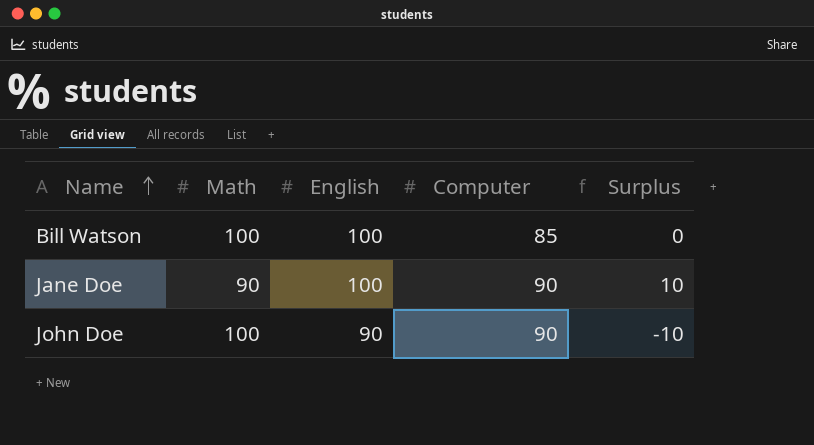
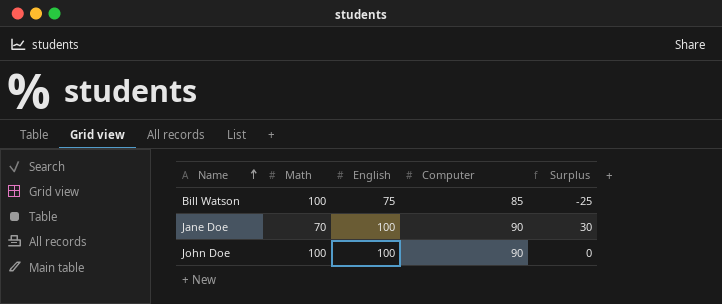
Bill Watson | English: 100 -> 75
Bill Watson | Surplus: 0 -> -25
Jane Doe | Math: 90 -> 70
Jane Doe | Surplus: 10 -> 30
John Doe | English: 90 -> 100
John Doe | Surplus: -10 -> 0

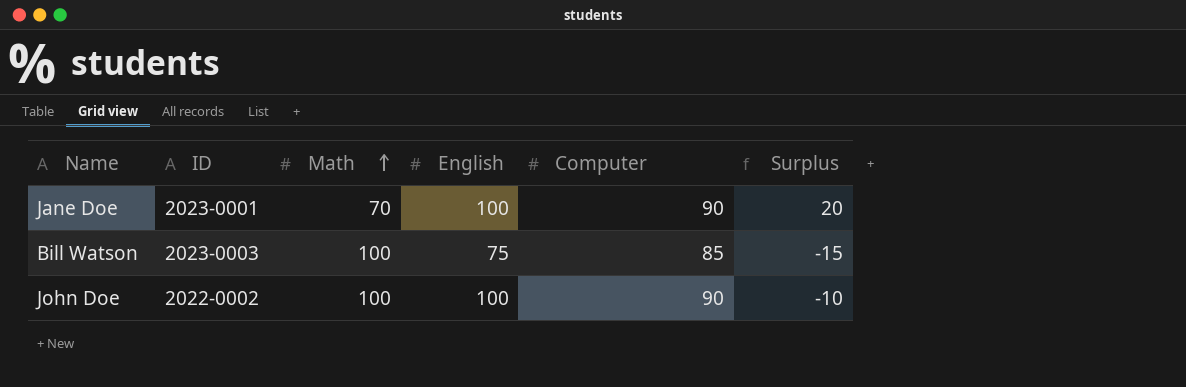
row order: Name ascending -> Math ascending
column ID | position: none -> 2
column Surplus | formula: [English] - [Math] -> [Computer] - [Math]

